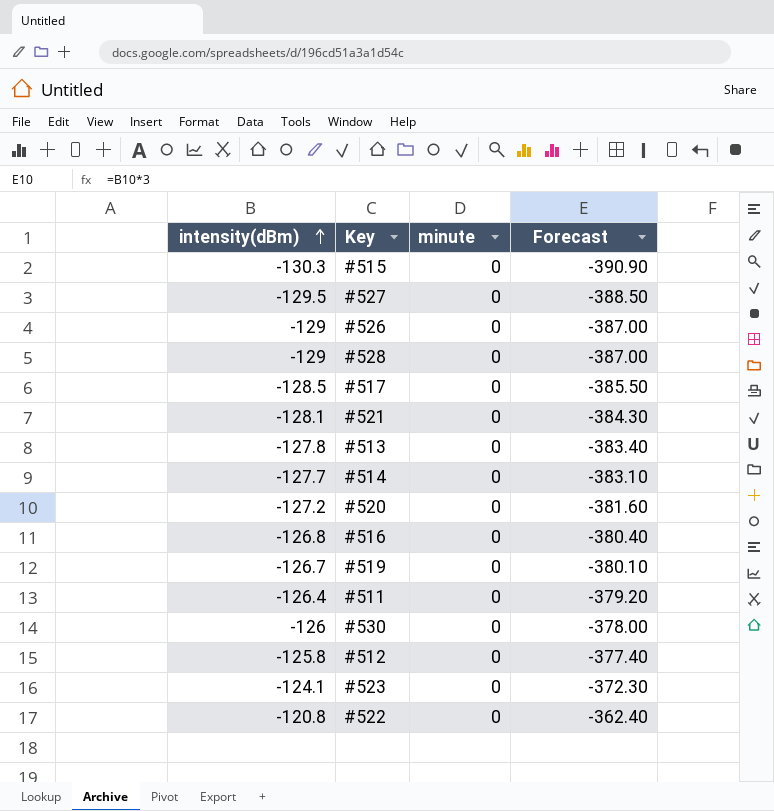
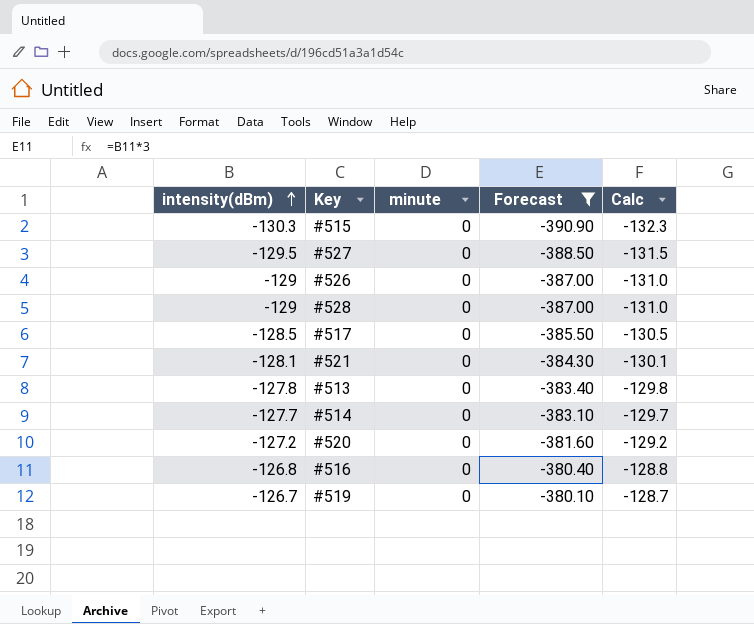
filter: none -> Forecast <= -380.10
column Calc | formula: none -> [intensity(dBm)] - 2

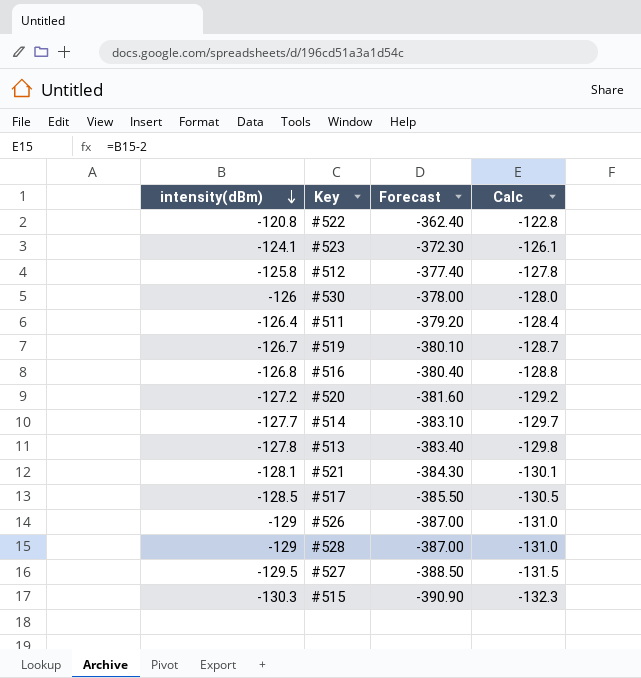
filter: Forecast <= -380.10 -> none
row order: intensity(dBm) ascending -> intensity(dBm) descending
column minute | position: 3 -> none

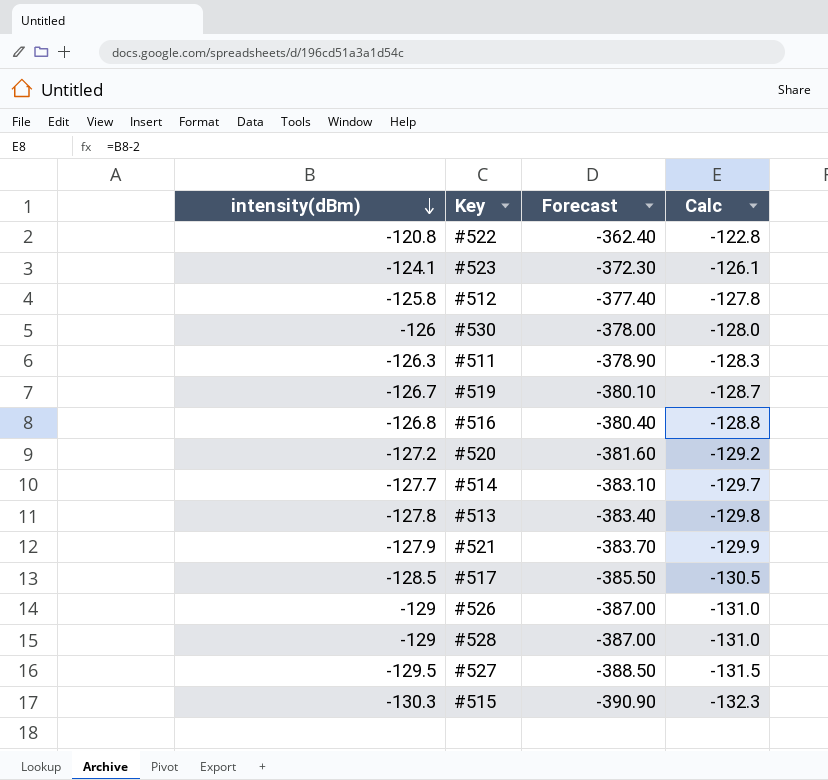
#511 | intensity(dBm): -126.4 -> -126.3
#511 | Forecast: -379.20 -> -378.90
#511 | Calc: -128.4 -> -128.3
#521 | intensity(dBm): -128.1 -> -127.9
#521 | Forecast: -384.30 -> -383.70
#521 | Calc: -130.1 -> -129.9

